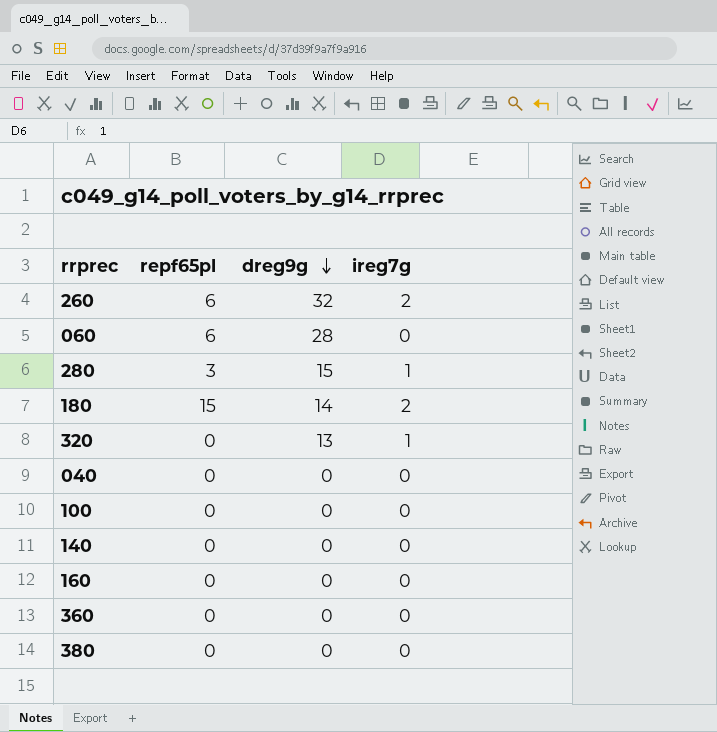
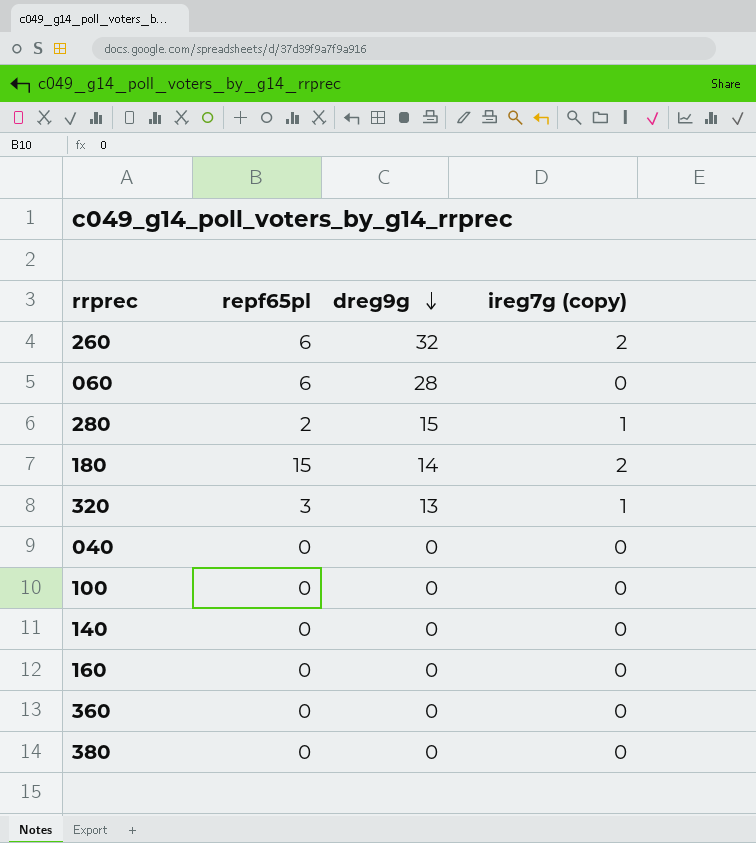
column name: ireg7g -> ireg7g (copy)
280 | repf65pl: 3 -> 2
320 | repf65pl: 0 -> 3

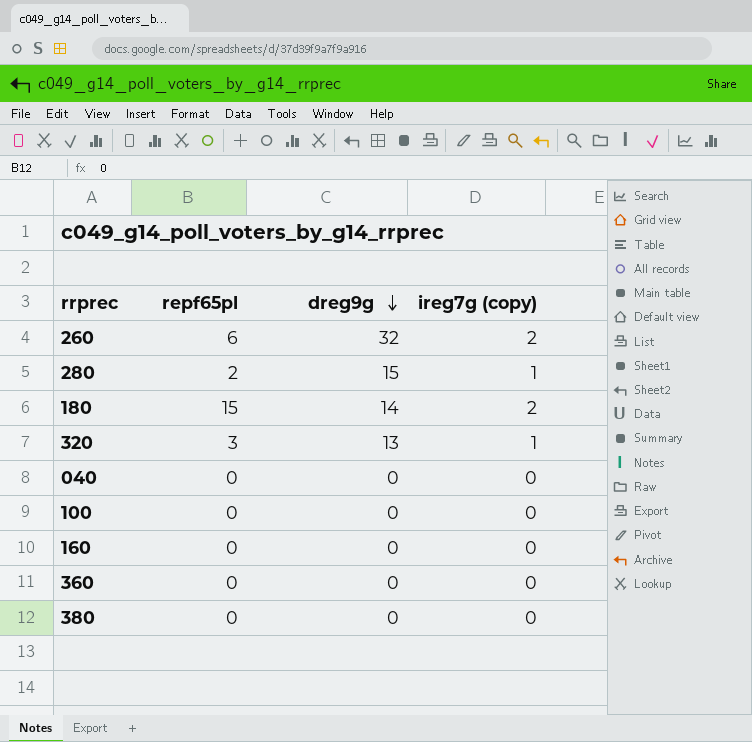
row 060: 6 | 28 | 0 -> none
row 140: 0 | 0 | 0 -> none

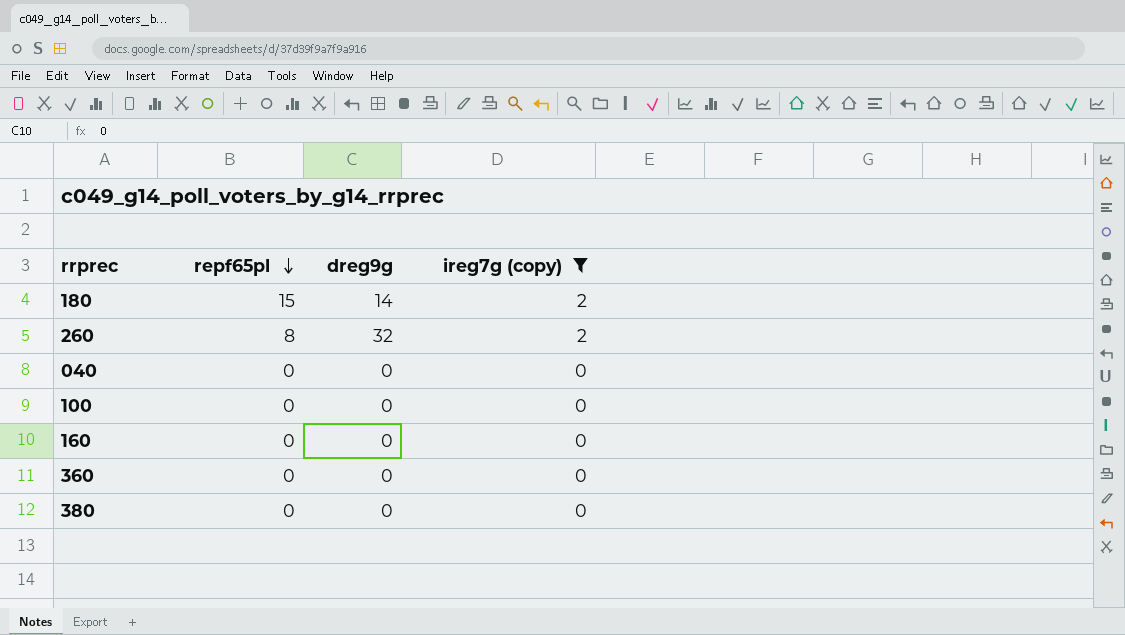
filter: none -> ireg7g (copy) != 1
row order: dreg9g descending -> repf65pl descending
260 | repf65pl: 6 -> 8

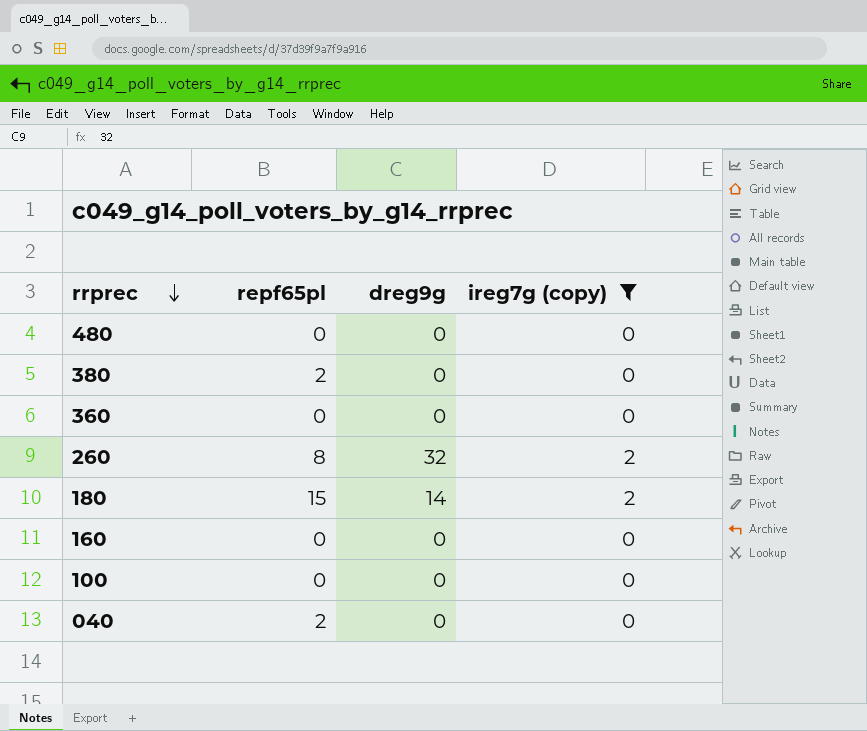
row order: repf65pl descending -> rrprec descending
row 480: none -> 0 | 0 | 0
380 | repf65pl: 0 -> 2
040 | repf65pl: 0 -> 2

